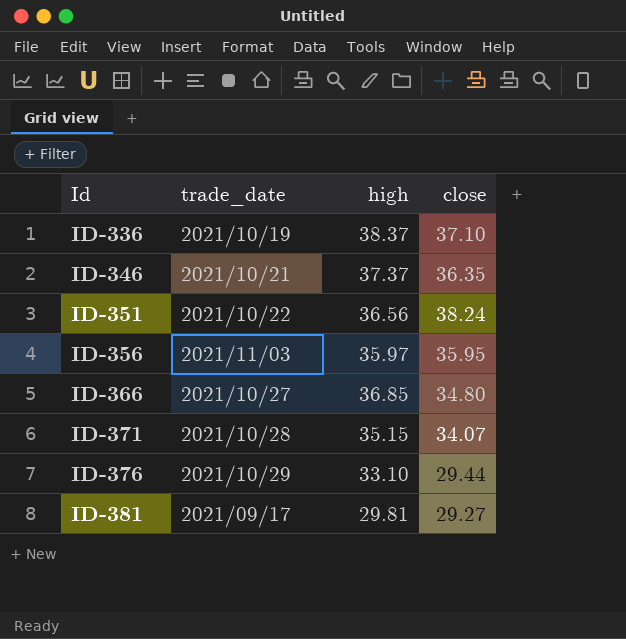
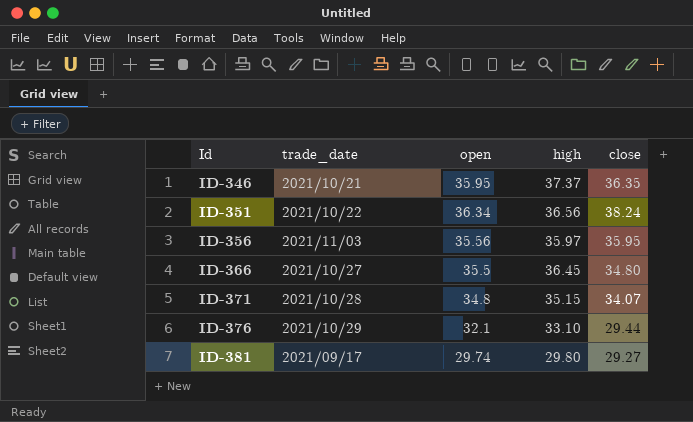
column open | position: none -> 3
row ID-336: 2021/10/19 | 38.37 | 37.10 -> none
ID-366 | high: 36.85 -> 36.45
ID-381 | high: 29.81 -> 29.80

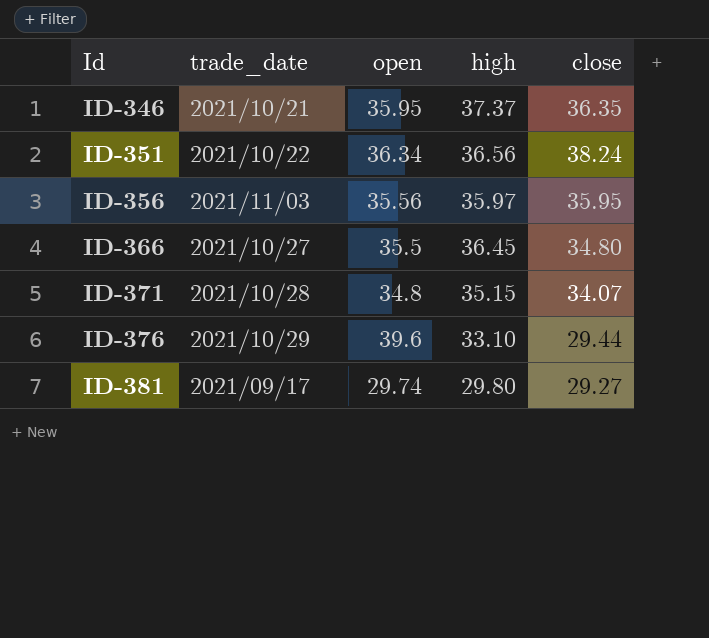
ID-376 | open: 32.1 -> 39.6

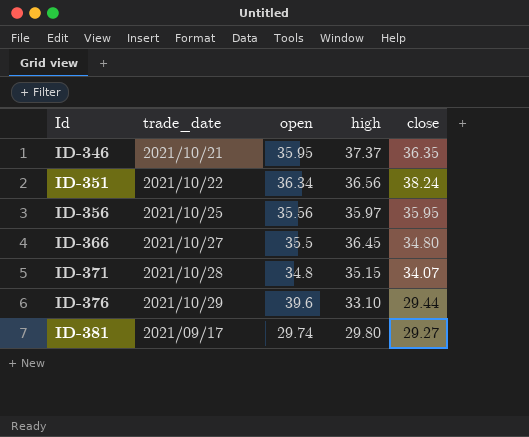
ID-356 | trade_date: 2021/11/03 -> 2021/10/25

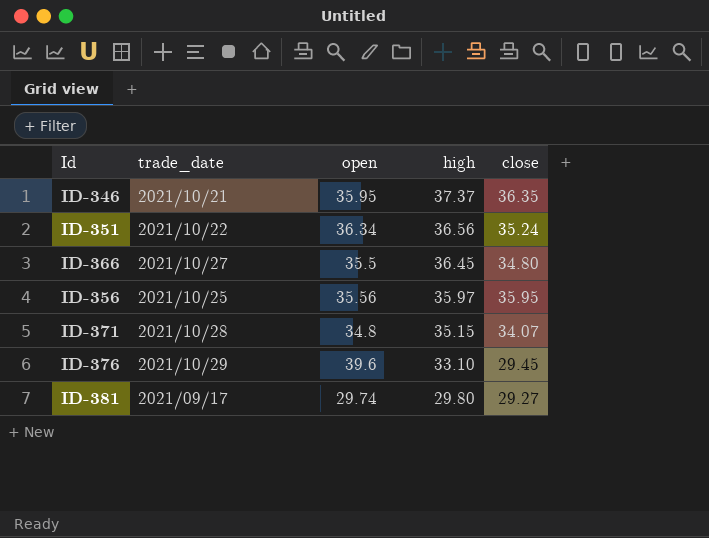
row order: Id ascending -> high descending
ID-351 | close: 38.24 -> 35.24
ID-376 | close: 29.44 -> 29.45

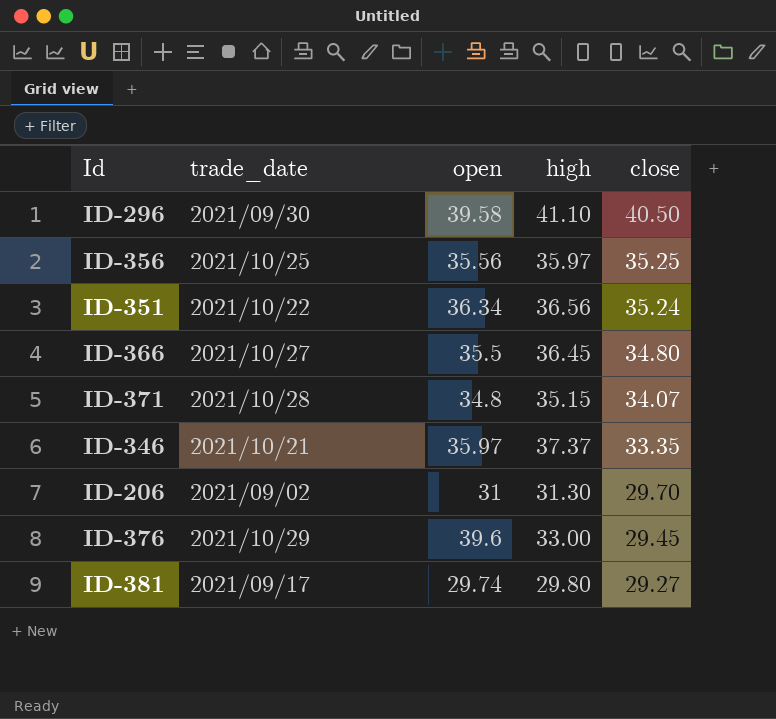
row order: high descending -> close descending
row ID-296: none -> 2021/09/30 | 39.58 | 41.10 | 40.50
ID-356 | close: 35.95 -> 35.25
ID-346 | open: 35.95 -> 35.97
ID-346 | close: 36.35 -> 33.35
row ID-206: none -> 2021/09/02 | 31 | 31.30 | 29.70
ID-376 | high: 33.10 -> 33.00

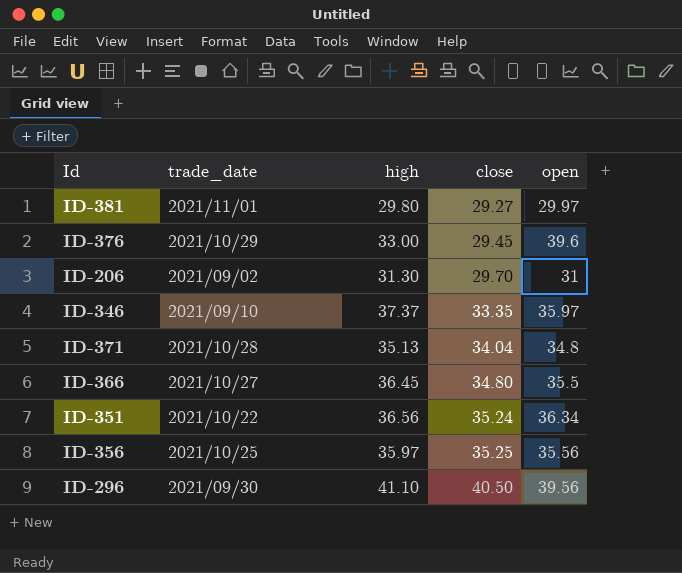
row order: close descending -> close ascending
column open | position: 3 -> 5
ID-381 | trade_date: 2021/09/17 -> 2021/11/01
ID-381 | open: 29.74 -> 29.97
ID-346 | trade_date: 2021/10/21 -> 2021/09/10
ID-371 | high: 35.15 -> 35.13
ID-371 | close: 34.07 -> 34.04
ID-296 | open: 39.58 -> 39.56

